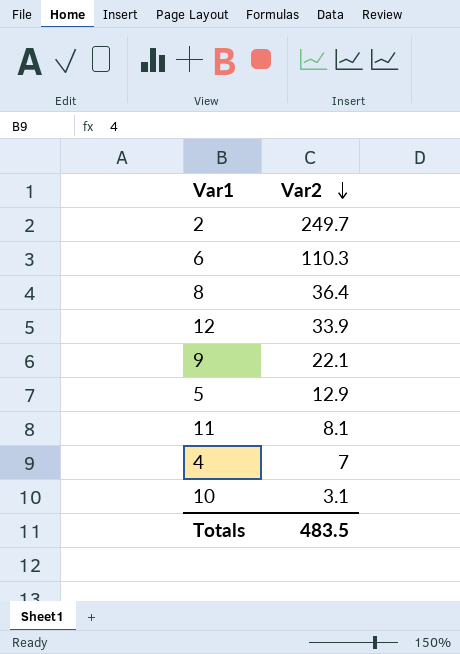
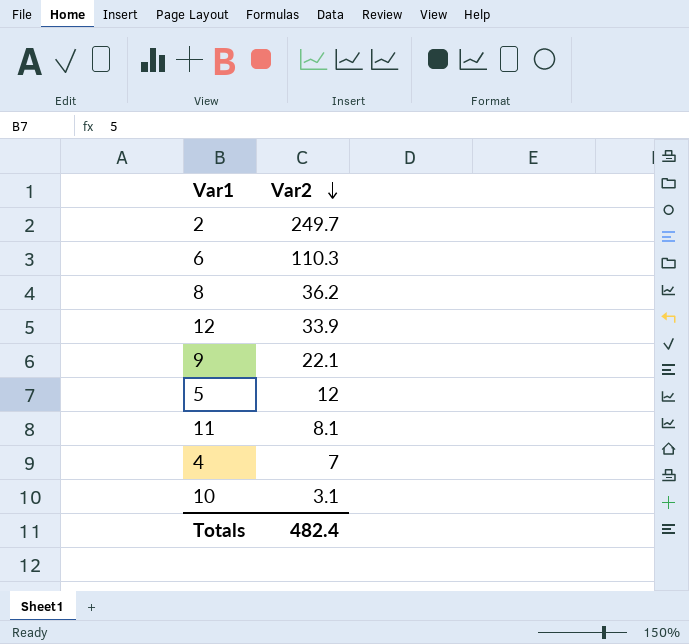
8 | Var2: 36.4 -> 36.2
5 | Var2: 12.9 -> 12
Totals | Var2: 483.5 -> 482.4

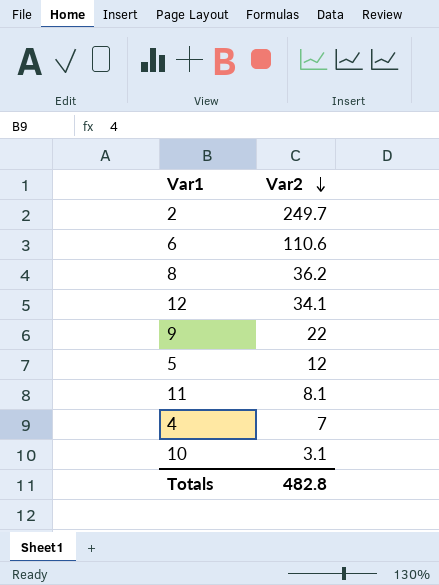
6 | Var2: 110.3 -> 110.6
12 | Var2: 33.9 -> 34.1
9 | Var2: 22.1 -> 22
Totals | Var2: 482.4 -> 482.8

